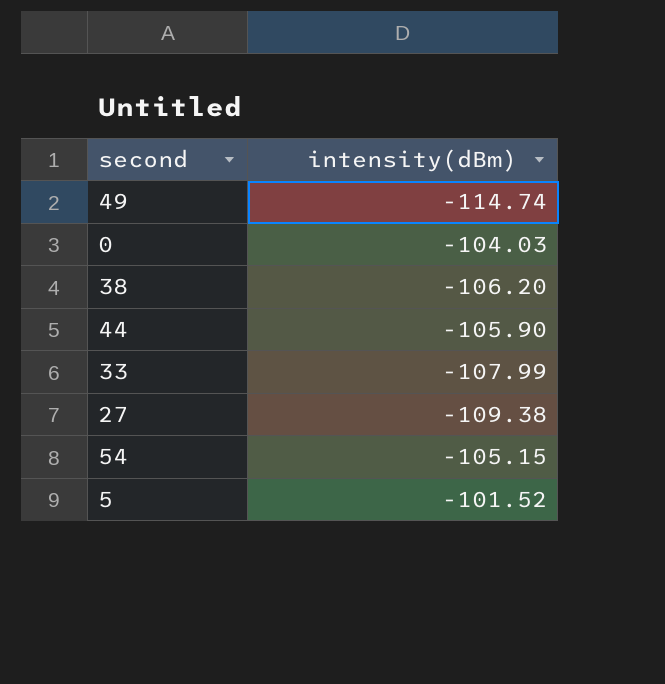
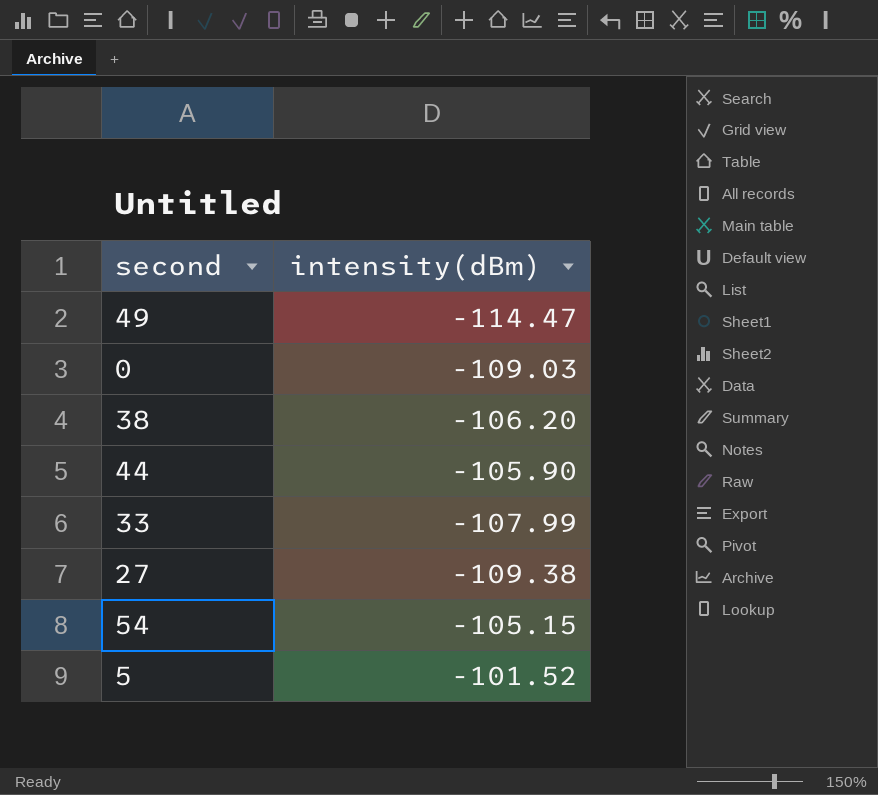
49 | intensity(dBm): -114.74 -> -114.47
0 | intensity(dBm): -104.03 -> -109.03

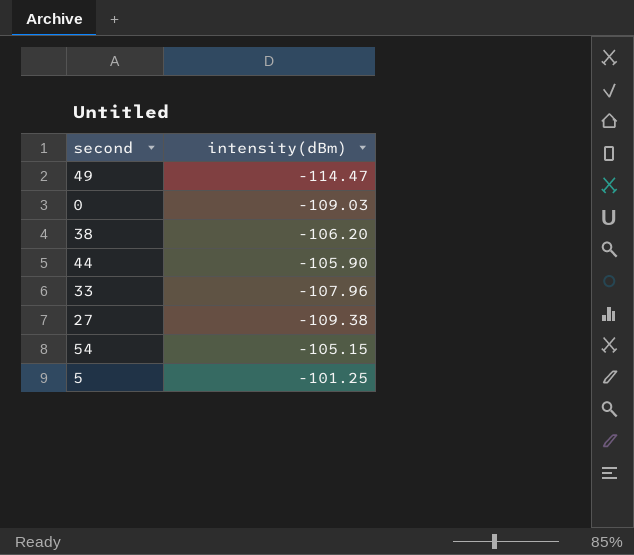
33 | intensity(dBm): -107.99 -> -107.96
5 | intensity(dBm): -101.52 -> -101.25

